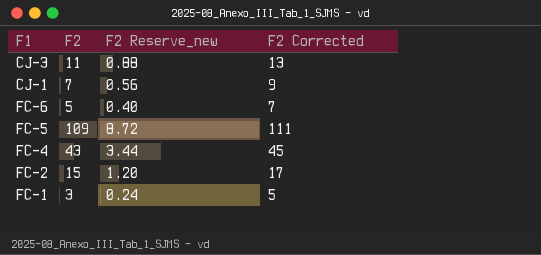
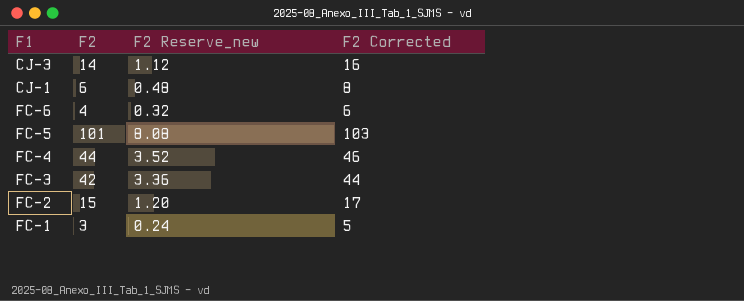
CJ-3 | F2: 11 -> 14
CJ-3 | F2 Reserve_new: 0.88 -> 1.12
CJ-3 | F2 Corrected: 13 -> 16
CJ-1 | F2: 7 -> 6
CJ-1 | F2 Reserve_new: 0.56 -> 0.48
CJ-1 | F2 Corrected: 9 -> 8
FC-6 | F2: 5 -> 4
FC-6 | F2 Reserve_new: 0.40 -> 0.32
FC-6 | F2 Corrected: 7 -> 6
FC-5 | F2: 109 -> 101
FC-5 | F2 Reserve_new: 8.72 -> 8.08
FC-5 | F2 Corrected: 111 -> 103
FC-4 | F2: 43 -> 44
FC-4 | F2 Reserve_new: 3.44 -> 3.52
FC-4 | F2 Corrected: 45 -> 46
row FC-3: none -> 42 | 3.36 | 44

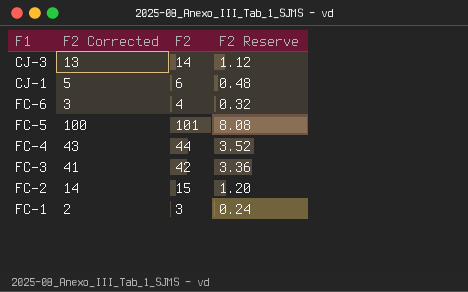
column F2 Corrected | formula: [F2] + 2 -> [F2] - 1
column F2 Corrected | position: 4 -> 2
column name: F2 Reserve_new -> F2 Reserve

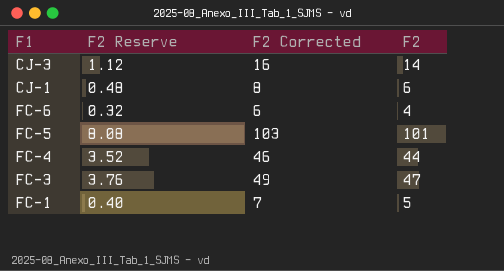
column F2 Reserve | position: 4 -> 2
column F2 Corrected | formula: [F2] - 1 -> [F2] + 2
row FC-2: 14 | 15 | 1.20 -> none
FC-3 | F2 Reserve: 3.36 -> 3.76
FC-3 | F2: 42 -> 47
FC-1 | F2 Reserve: 0.24 -> 0.40
FC-1 | F2: 3 -> 5

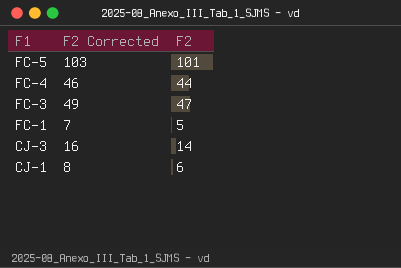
row order: none -> F1 descending
column F2 Reserve | formula: [F2] * 0.08 -> none
row FC-6: 0.32 | 6 | 4 -> none

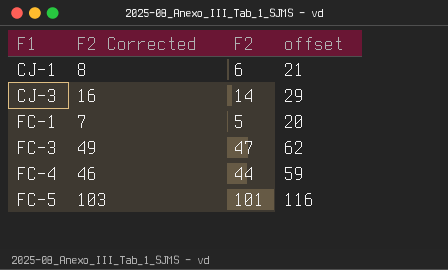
row order: F1 descending -> F1 ascending
column offset | formula: none -> [F2] + 15

